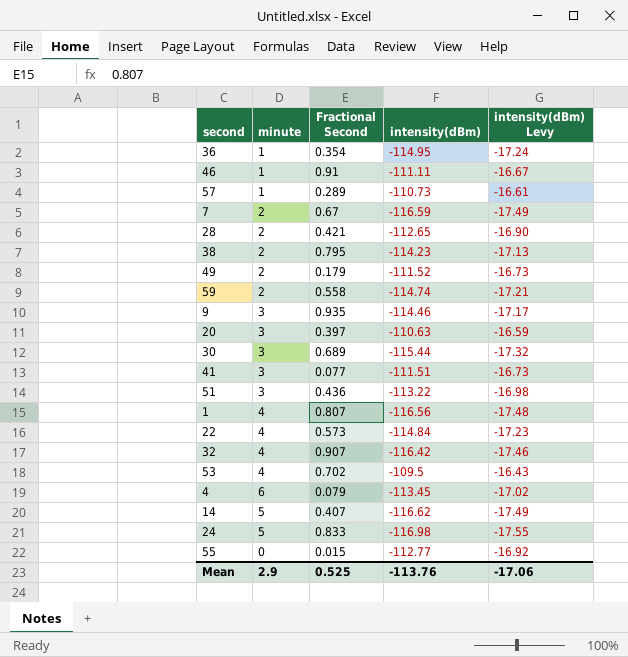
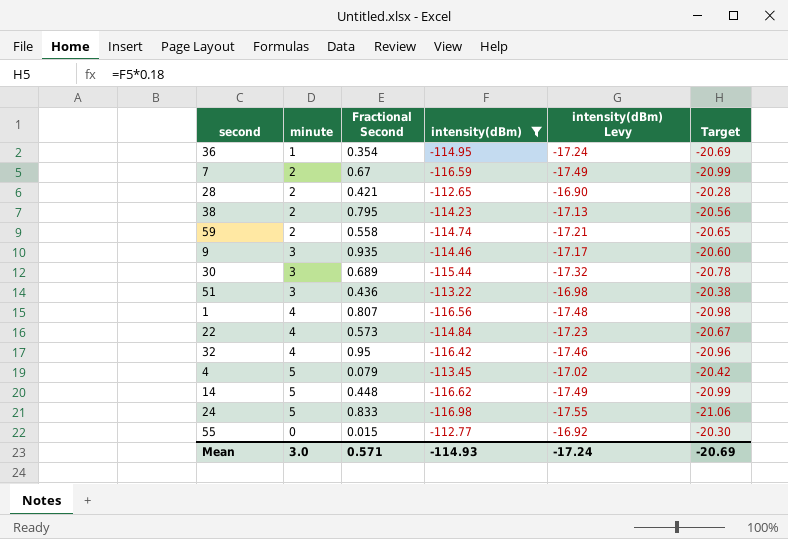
filter: none -> intensity(dBm) <= -112.65
column Target | formula: none -> [intensity(dBm)] * 0.18
32 | Fractional Second: 0.907 -> 0.95
4 | minute: 6 -> 5
14 | Fractional Second: 0.407 -> 0.448
Mean | minute: 2.9 -> 3.0
Mean | Fractional Second: 0.525 -> 0.571
Mean | intensity(dBm): -113.76 -> -114.93
Mean | intensity(dBm) Levy: -17.06 -> -17.24

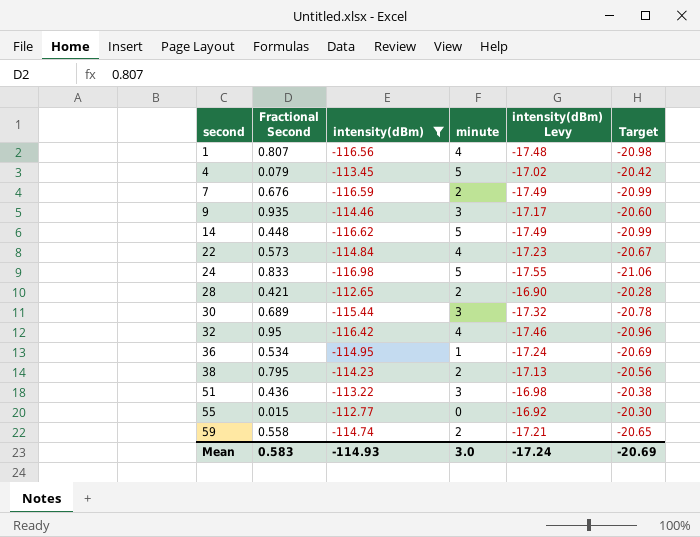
row order: none -> second ascending
column minute | position: 2 -> 4
7 | Fractional Second: 0.67 -> 0.676
36 | Fractional Second: 0.354 -> 0.534
Mean | Fractional Second: 0.571 -> 0.583

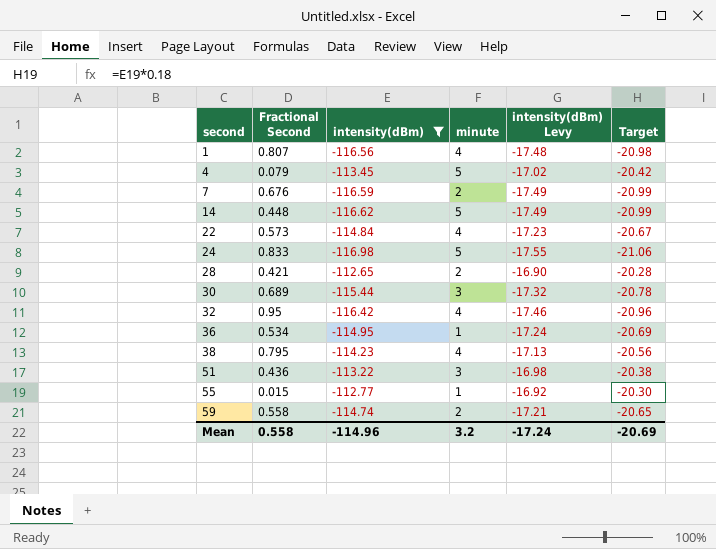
row 9: 0.935 | -114.46 | 3 | -17.17 | -20.60 -> none
38 | minute: 2 -> 4
55 | minute: 0 -> 1
Mean | Fractional Second: 0.583 -> 0.558
Mean | intensity(dBm): -114.93 -> -114.96
Mean | minute: 3.0 -> 3.2

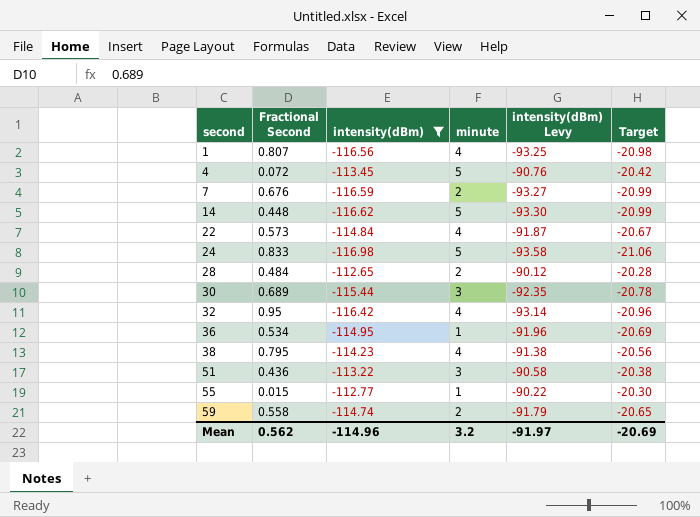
column intensity(dBm) Levy | formula: [intensity(dBm)] * 0.15 -> [intensity(dBm)] * 0.8
4 | Fractional Second: 0.079 -> 0.072
28 | Fractional Second: 0.421 -> 0.484
Mean | Fractional Second: 0.558 -> 0.562
Mean | intensity(dBm) Levy: -17.24 -> -91.97

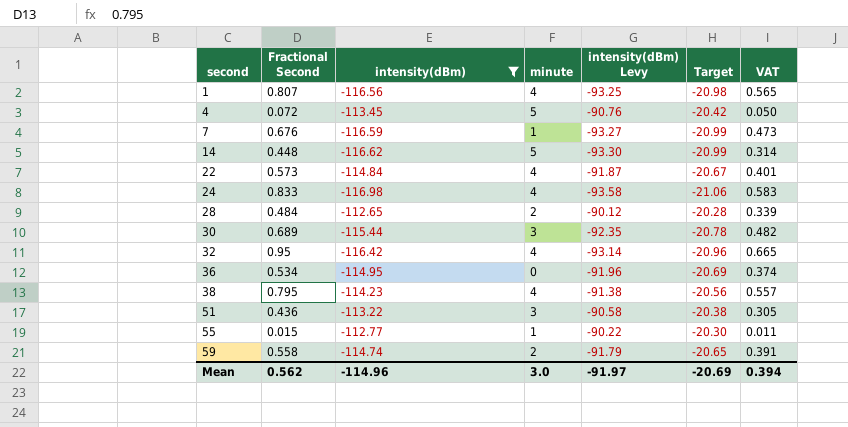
column VAT | formula: none -> [Fractional Second] * 0.7
7 | minute: 2 -> 1
24 | minute: 5 -> 4
36 | minute: 1 -> 0
Mean | minute: 3.2 -> 3.0

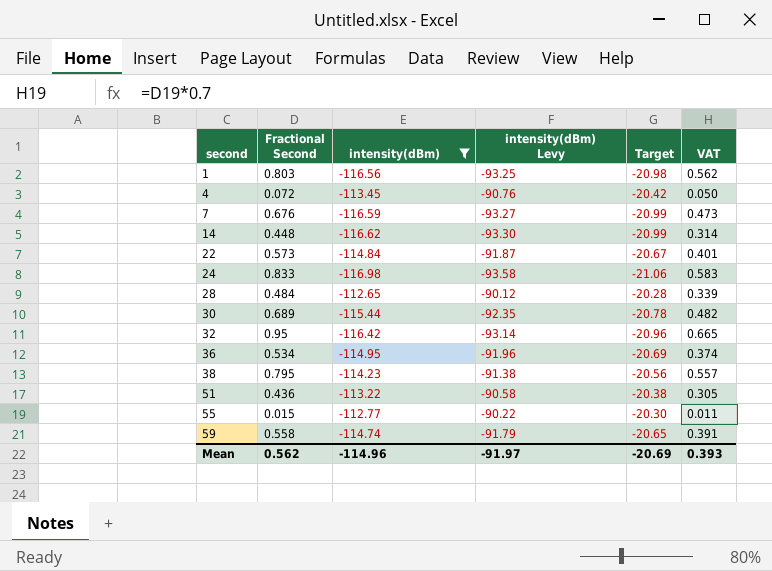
column minute | position: 4 -> none
1 | Fractional Second: 0.807 -> 0.803
1 | VAT: 0.565 -> 0.562
Mean | VAT: 0.394 -> 0.393

